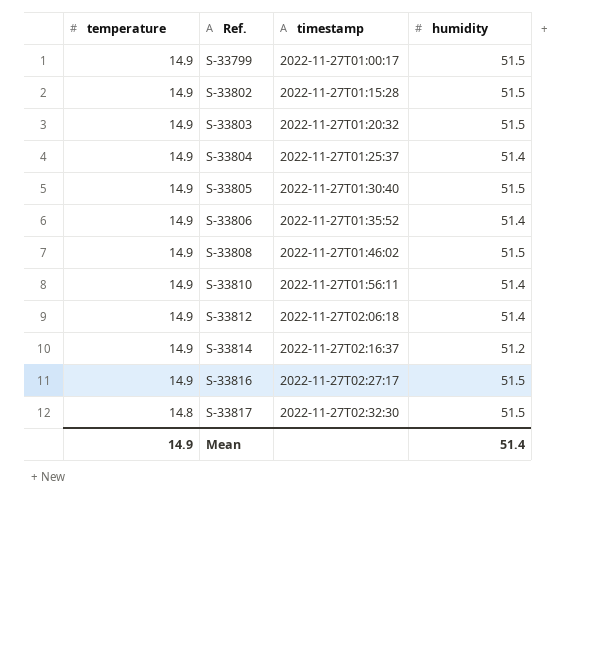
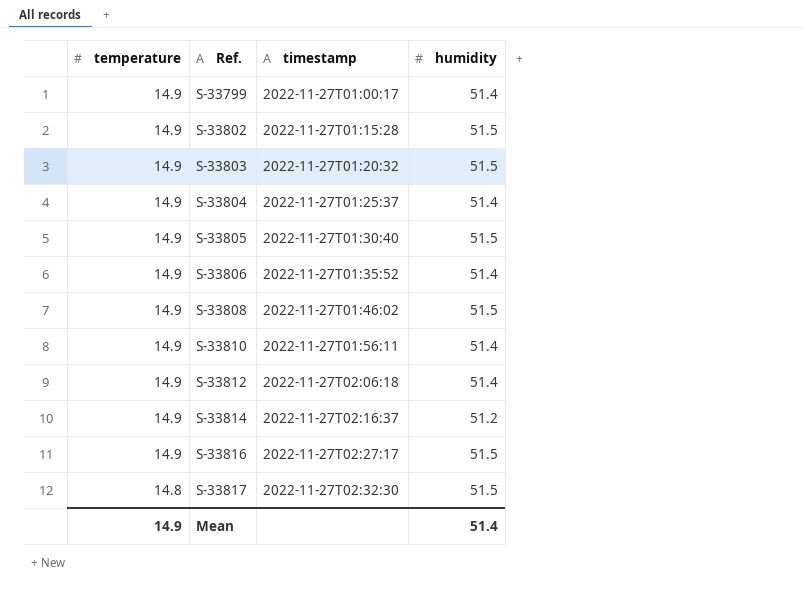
S-33799 | humidity: 51.5 -> 51.4

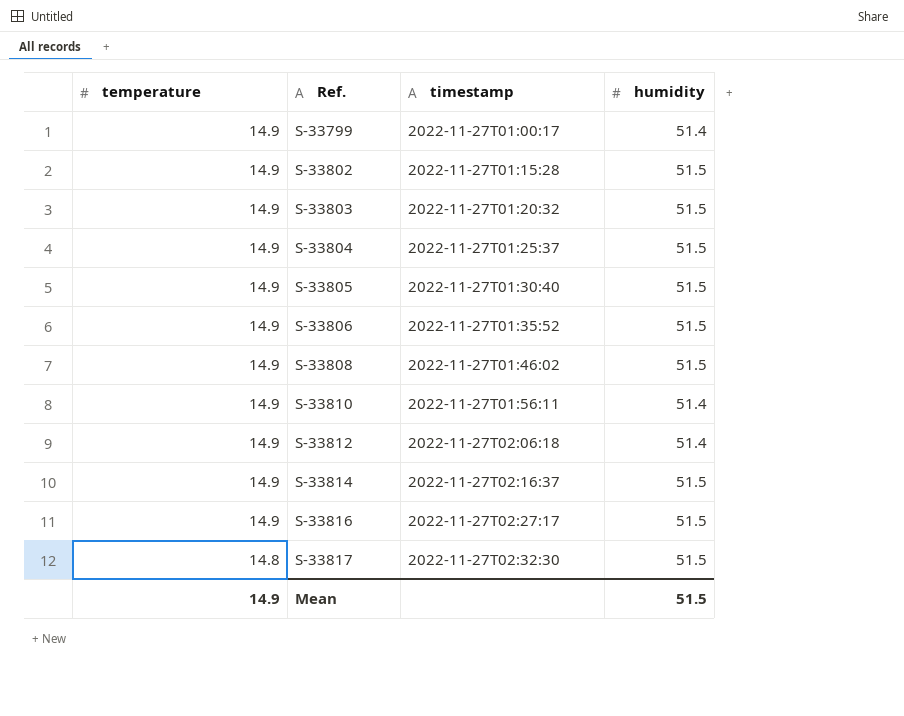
S-33804 | humidity: 51.4 -> 51.5
S-33806 | humidity: 51.4 -> 51.5
S-33814 | humidity: 51.2 -> 51.5
Mean | humidity: 51.4 -> 51.5

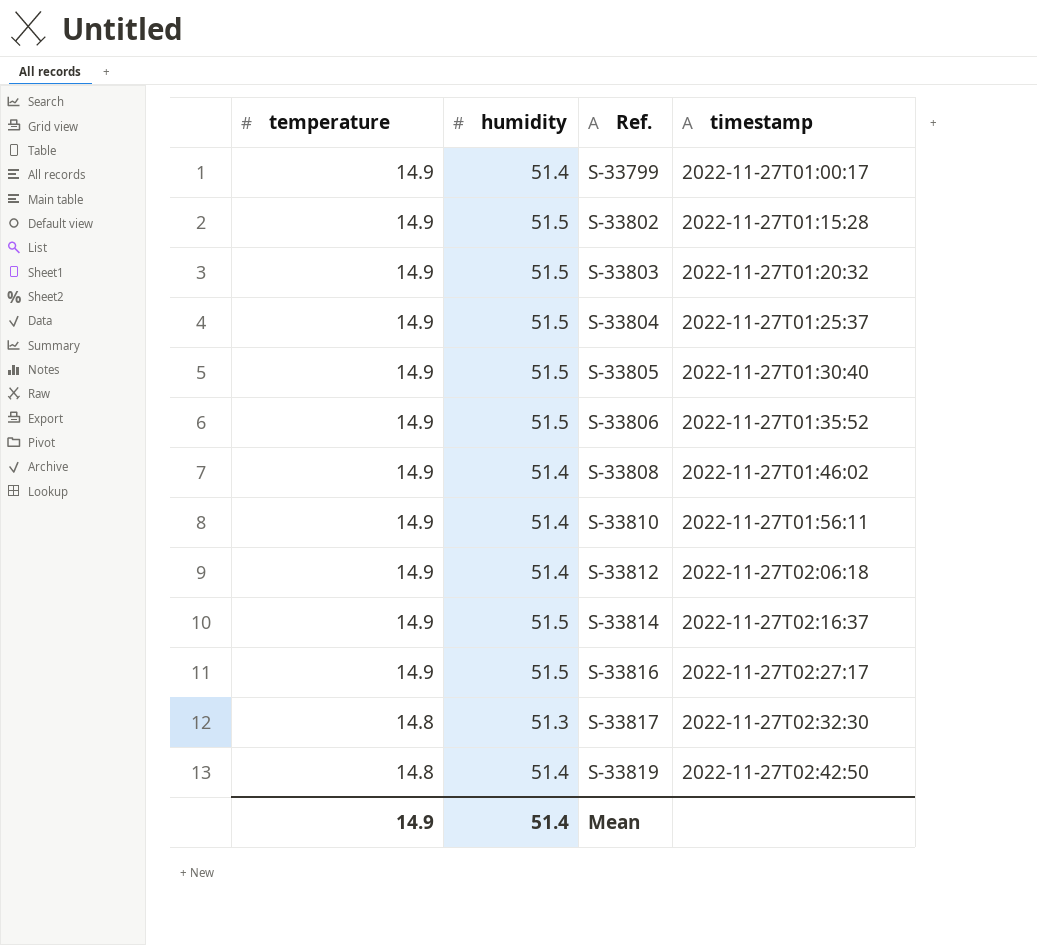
column humidity | position: 4 -> 2
S-33808 | humidity: 51.5 -> 51.4
S-33817 | humidity: 51.5 -> 51.3
row S-33819: none -> 14.8 | 51.4 | 2022-11-27T02:42:50
Mean | humidity: 51.5 -> 51.4

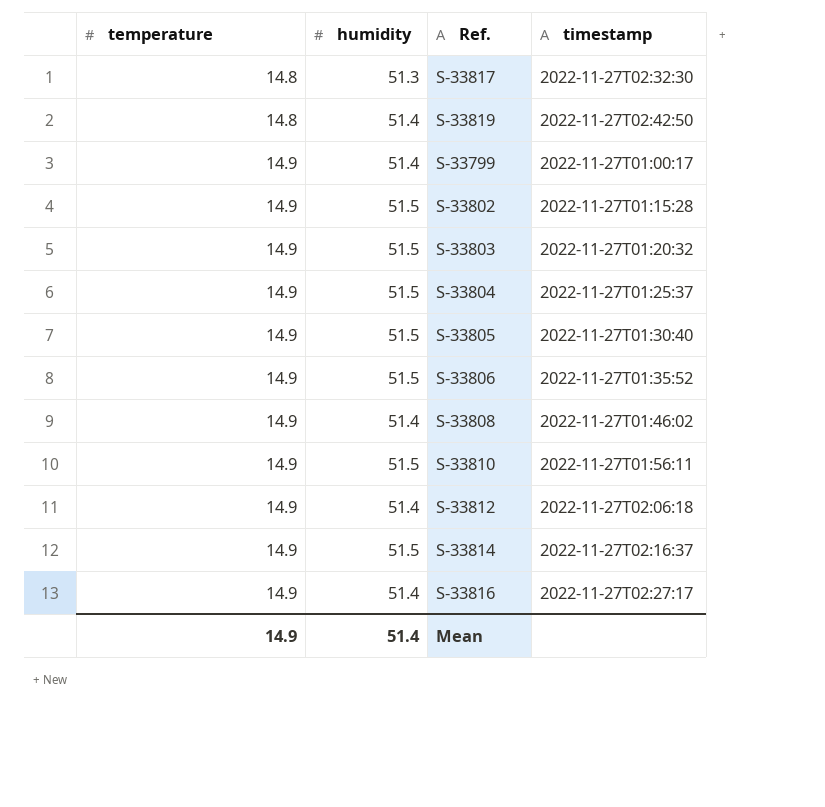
row order: temperature descending -> temperature ascending
S-33810 | humidity: 51.4 -> 51.5
S-33816 | humidity: 51.5 -> 51.4

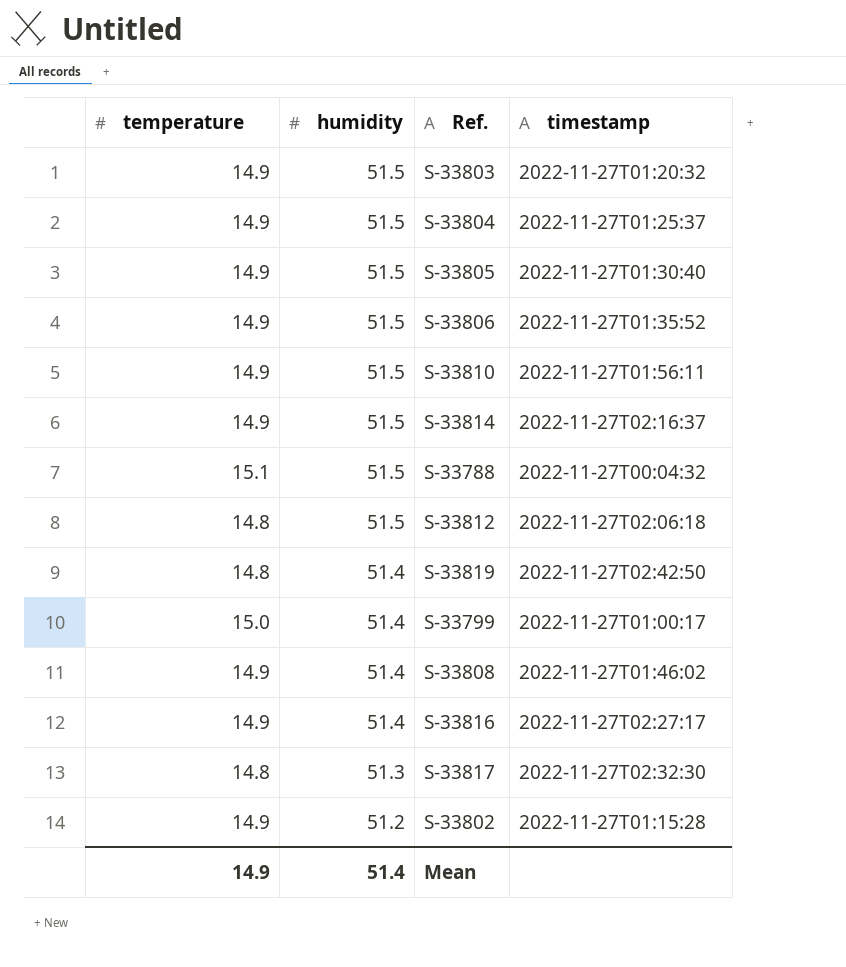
row order: temperature ascending -> humidity descending
row S-33788: none -> 15.1 | 51.5 | 2022-11-27T00:04:32
S-33812 | temperature: 14.9 -> 14.8
S-33812 | humidity: 51.4 -> 51.5
S-33799 | temperature: 14.9 -> 15.0
S-33802 | humidity: 51.5 -> 51.2

